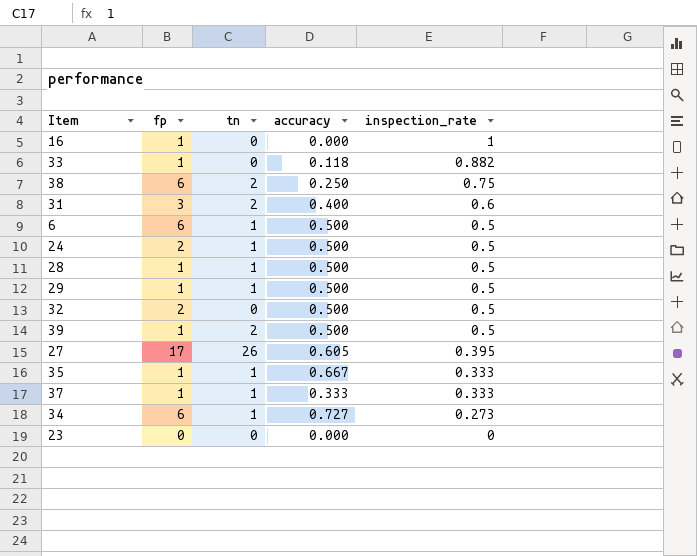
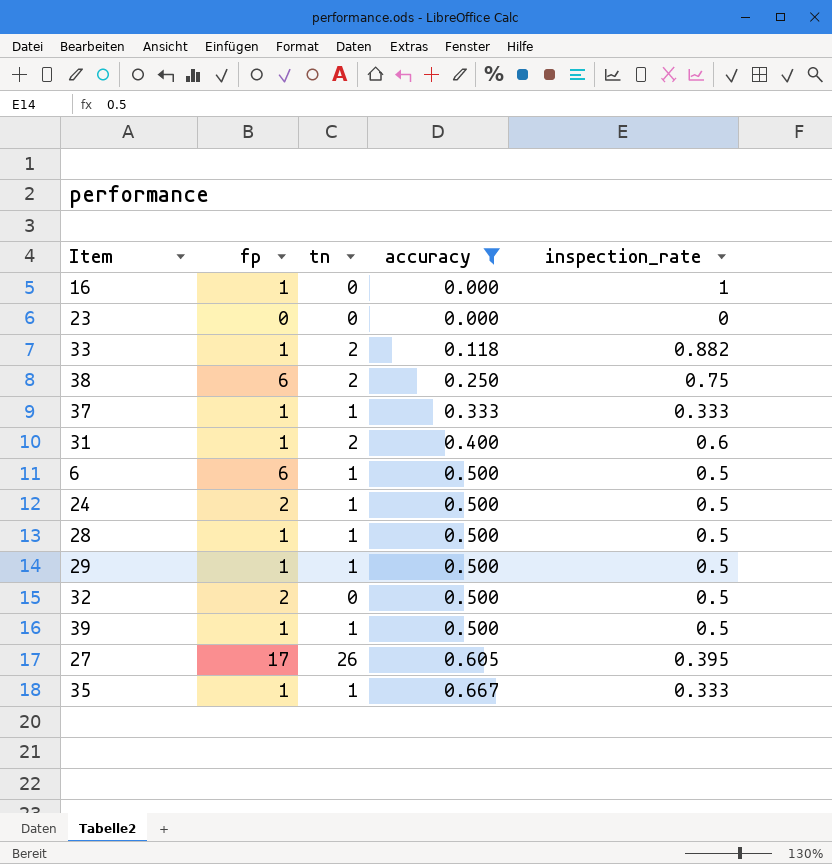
filter: none -> accuracy != 0.727
row order: inspection_rate descending -> accuracy ascending
33 | tn: 0 -> 2
31 | fp: 3 -> 1
39 | tn: 2 -> 1

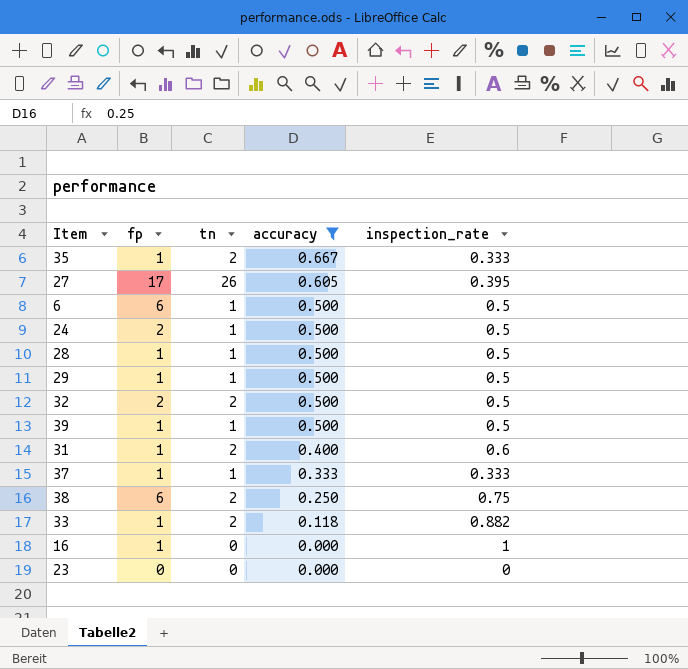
row order: accuracy ascending -> accuracy descending
35 | tn: 1 -> 2
32 | tn: 0 -> 2

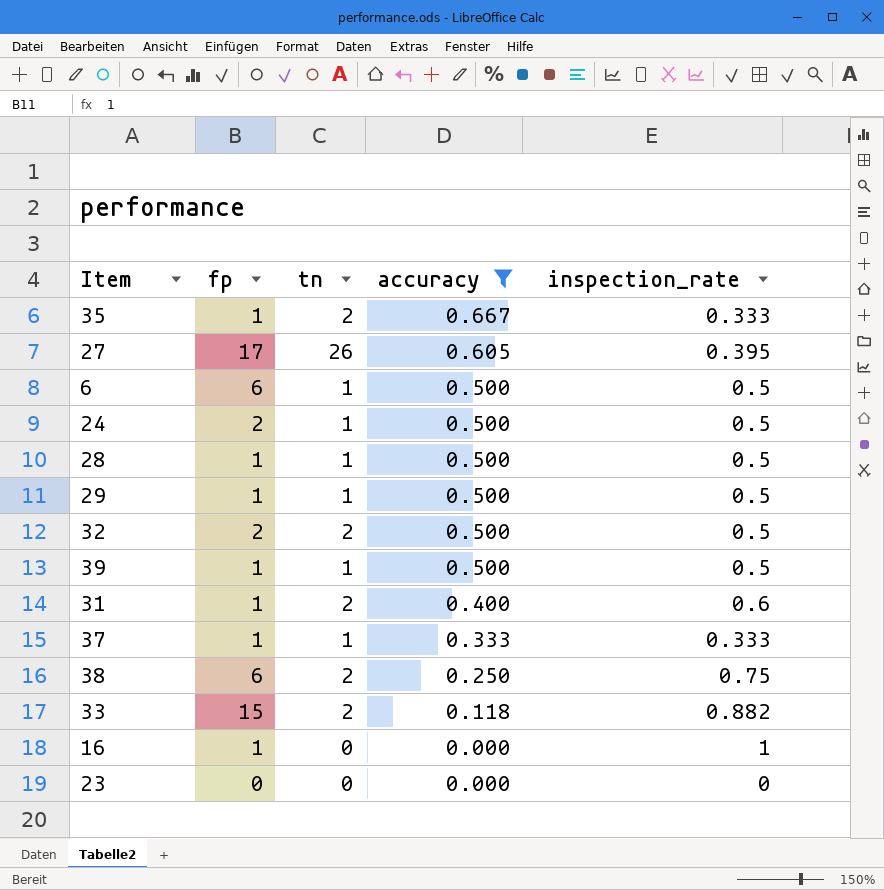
33 | fp: 1 -> 15

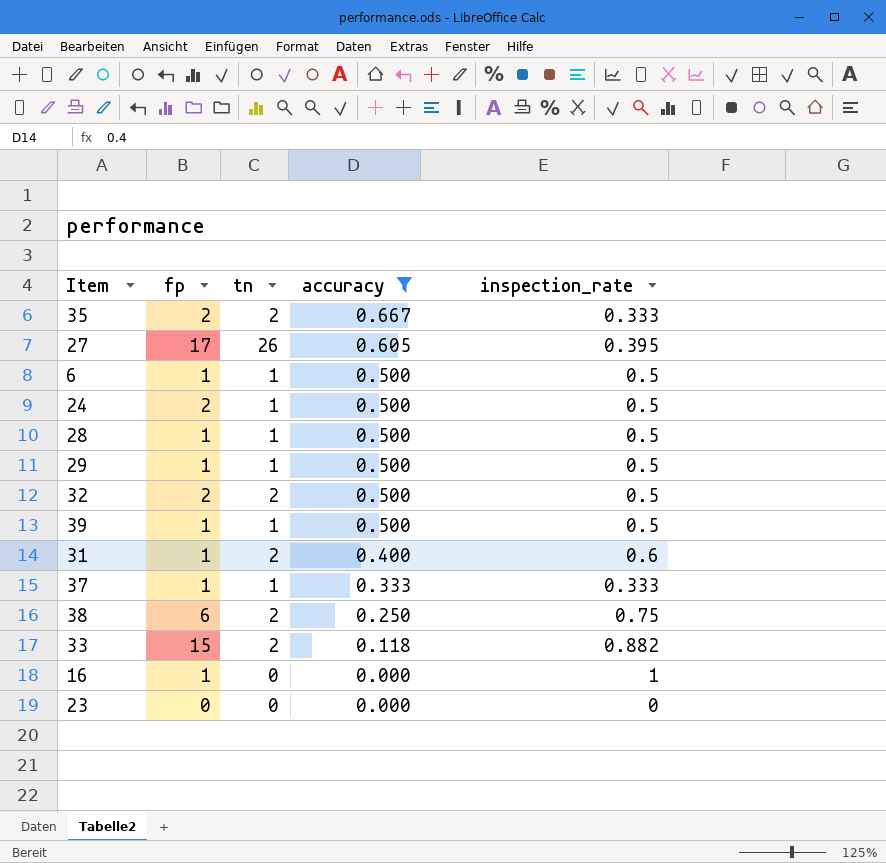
35 | fp: 1 -> 2
6 | fp: 6 -> 1

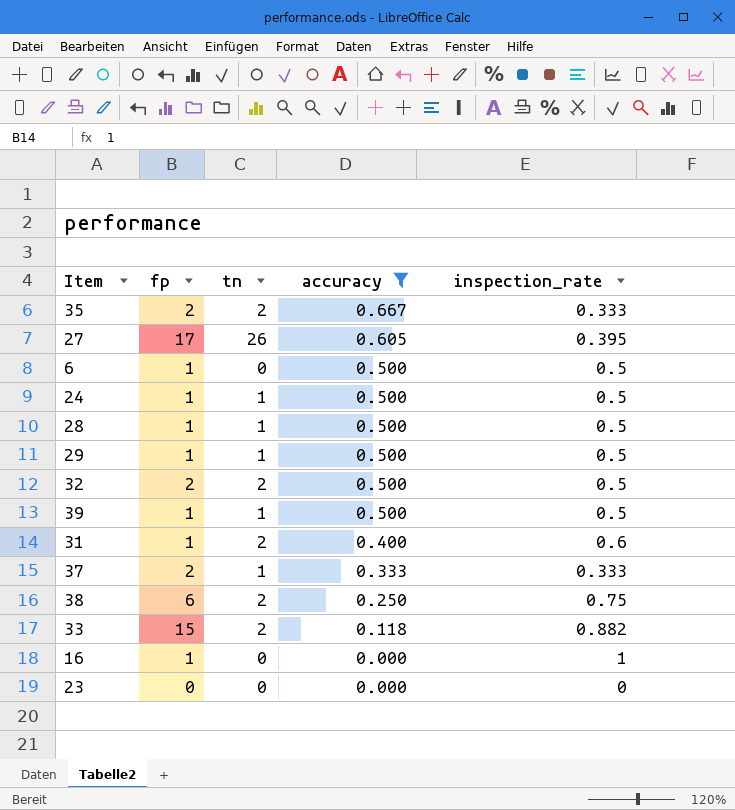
6 | tn: 1 -> 0
24 | fp: 2 -> 1
37 | fp: 1 -> 2

